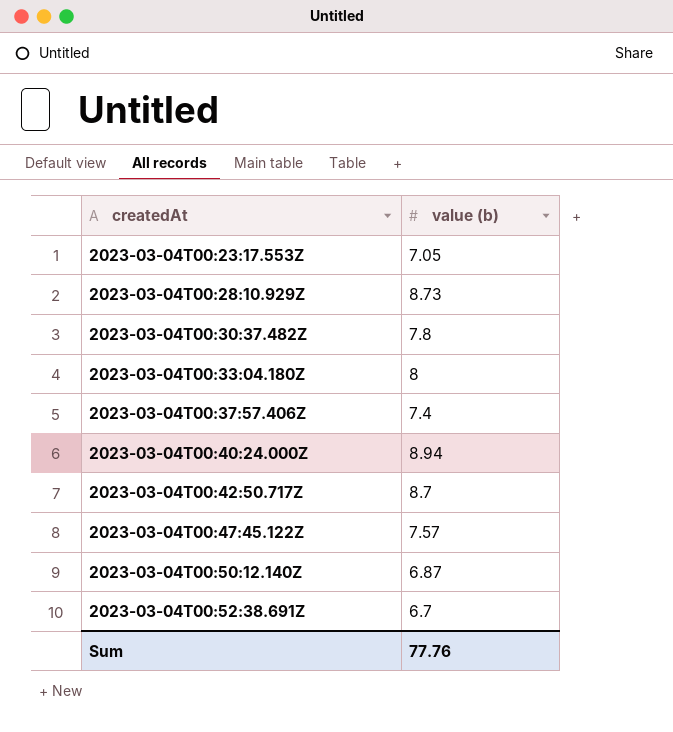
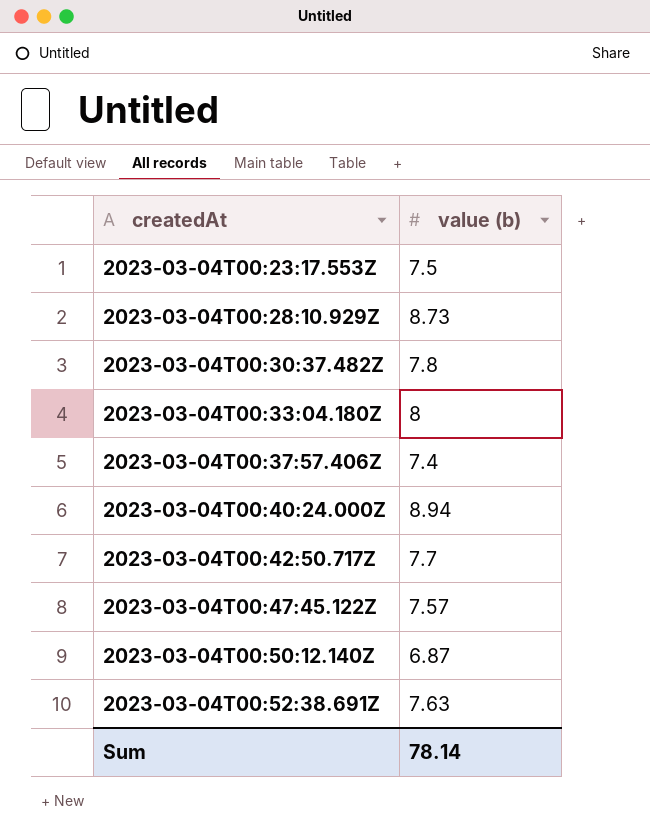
2023-03-04T00:23:17.553Z | value (b): 7.05 -> 7.5
2023-03-04T00:42:50.717Z | value (b): 8.7 -> 7.7
2023-03-04T00:52:38.691Z | value (b): 6.7 -> 7.63
Sum | value (b): 77.76 -> 78.14

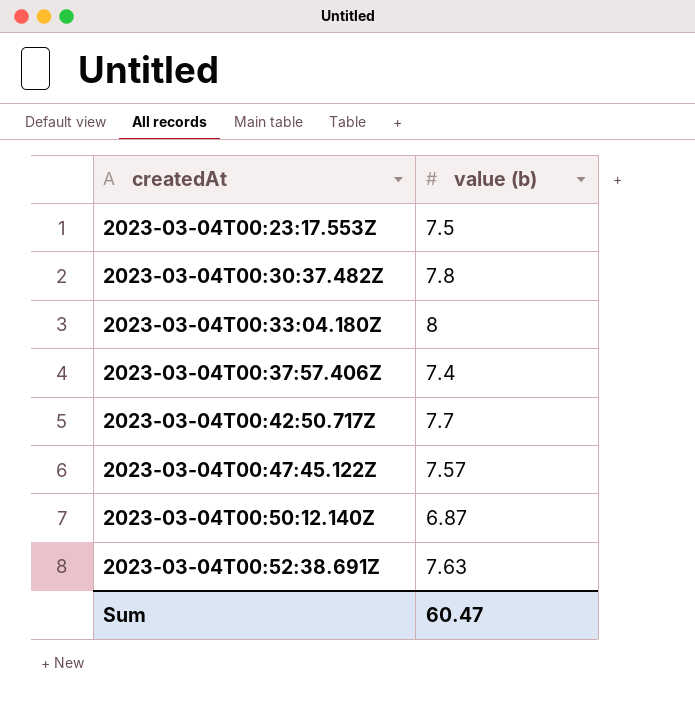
row 2023-03-04T00:28:10.929Z: 8.73 -> none
row 2023-03-04T00:40:24.000Z: 8.94 -> none
Sum | value (b): 78.14 -> 60.47

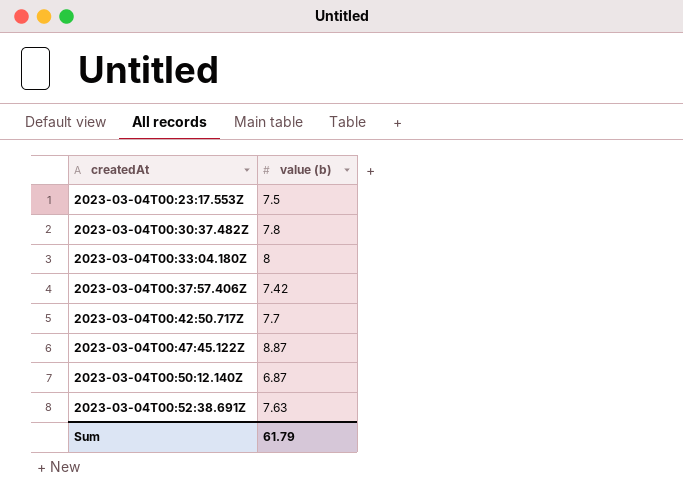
2023-03-04T00:37:57.406Z | value (b): 7.4 -> 7.42
2023-03-04T00:47:45.122Z | value (b): 7.57 -> 8.87
Sum | value (b): 60.47 -> 61.79

